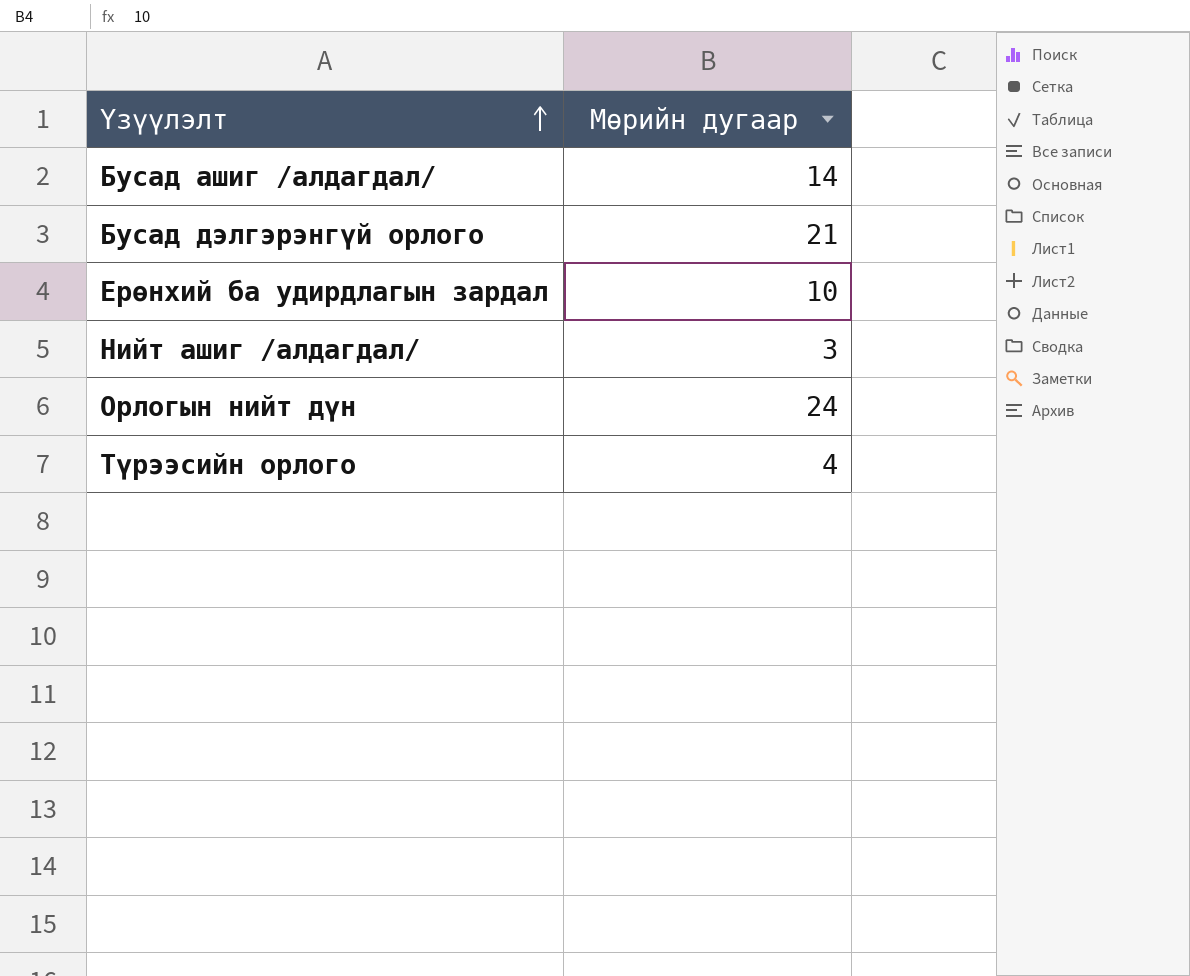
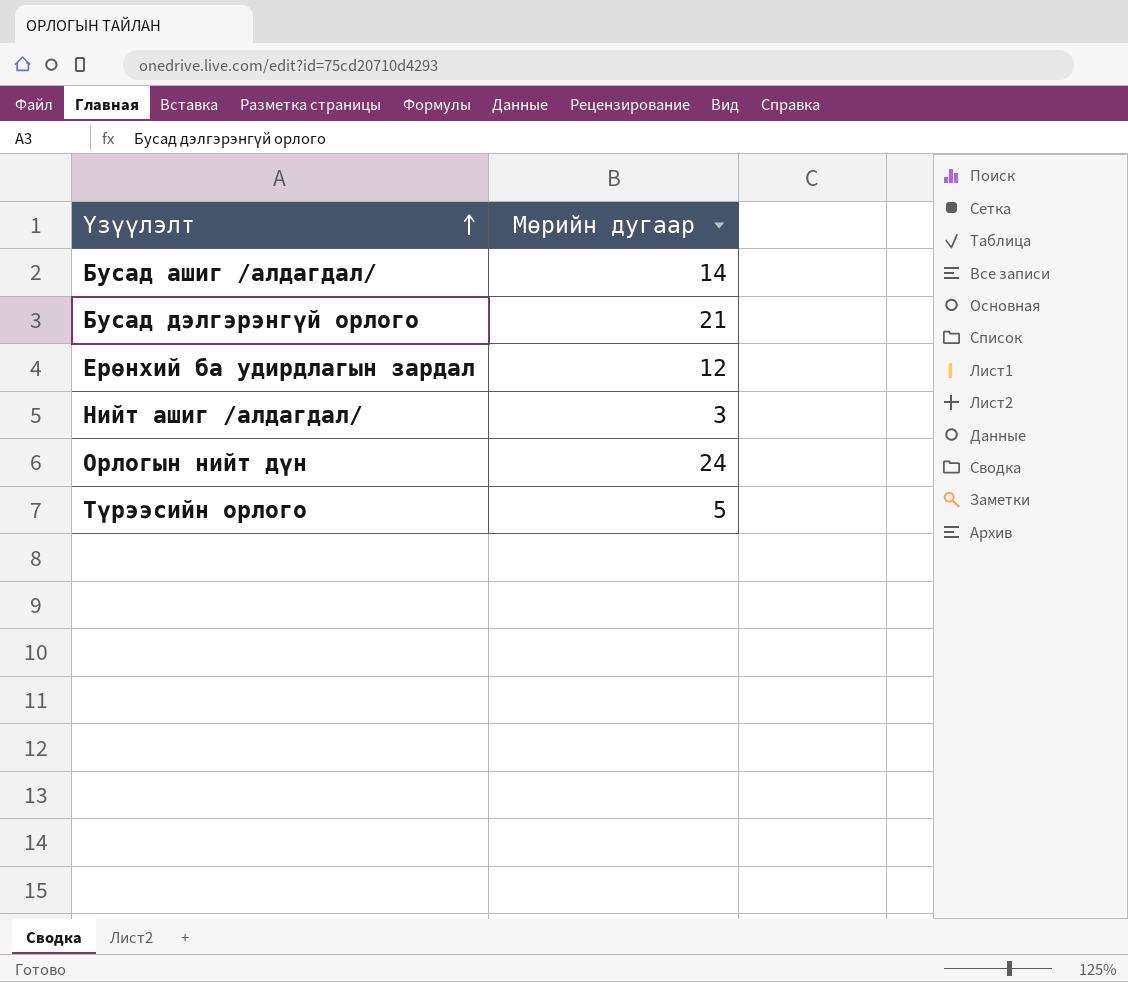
Ерөнхий ба удирдлагын зардал | Мөрийн дугаар: 10 -> 12
Түрээсийн орлого | Мөрийн дугаар: 4 -> 5

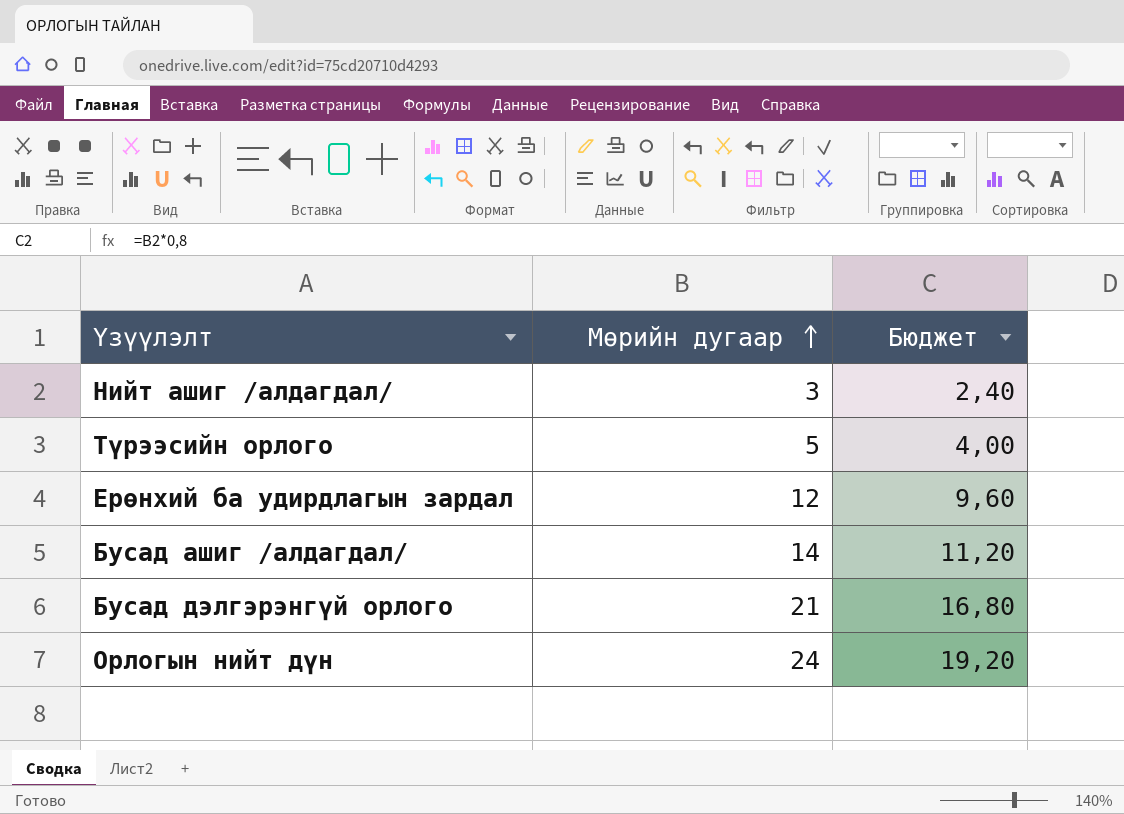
row order: Үзүүлэлт ascending -> Мөрийн дугаар ascending
column Бюджет | formula: none -> [Мөрийн дугаар] * 0,8

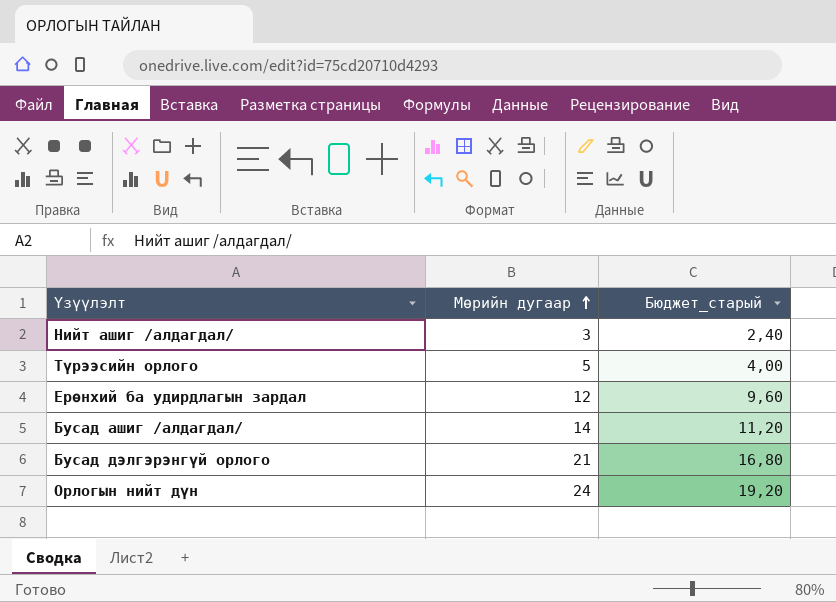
column name: Бюджет -> Бюджет_старый

